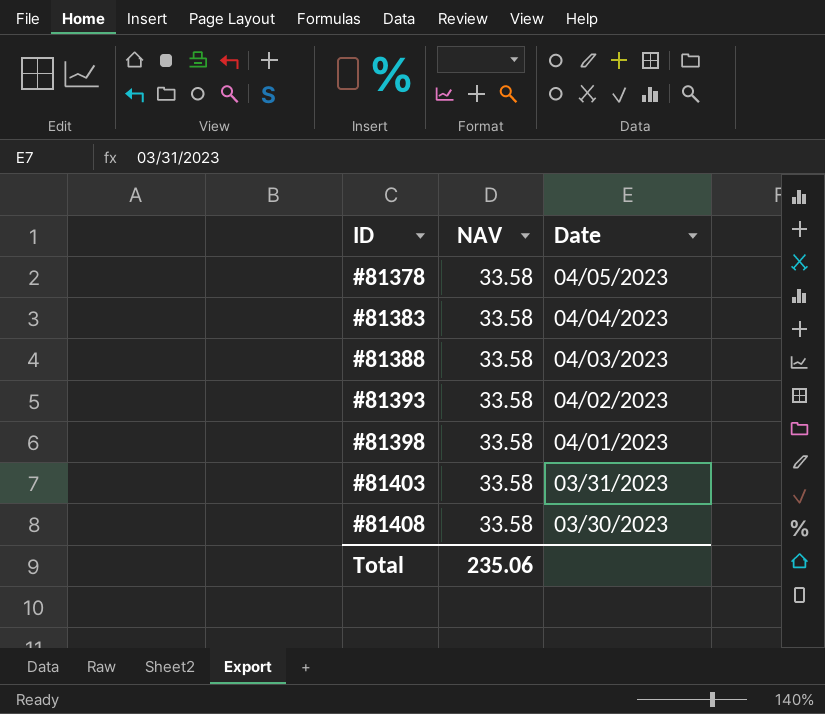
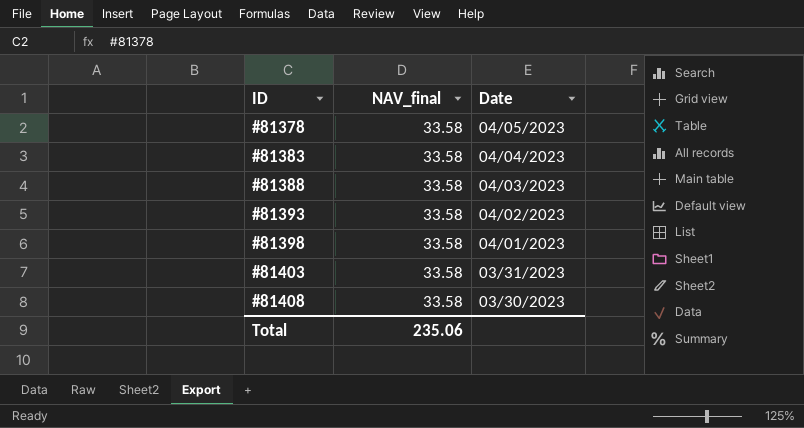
column name: NAV -> NAV_final

